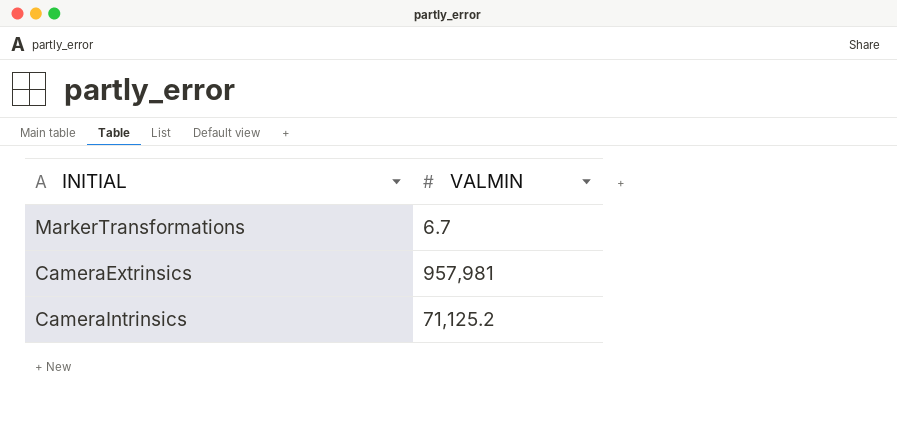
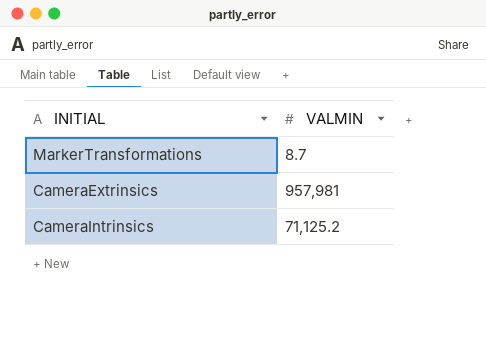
MarkerTransformations | VALMIN: 6.7 -> 8.7

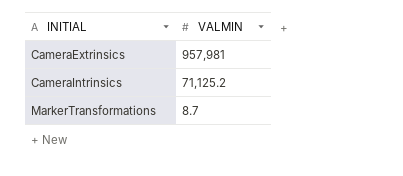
row order: none -> INITIAL ascending

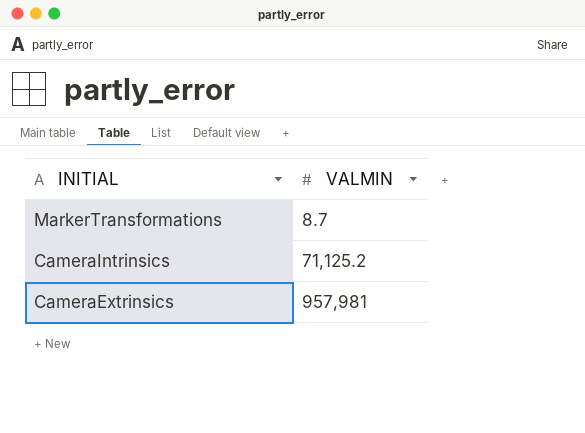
row order: INITIAL ascending -> INITIAL descending

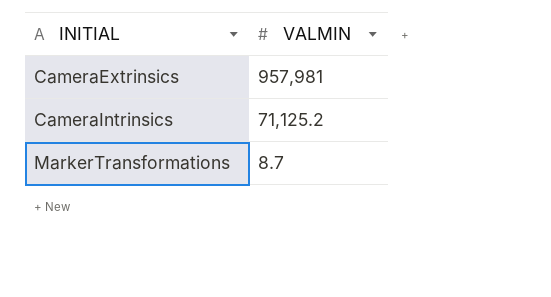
row order: INITIAL descending -> INITIAL ascending

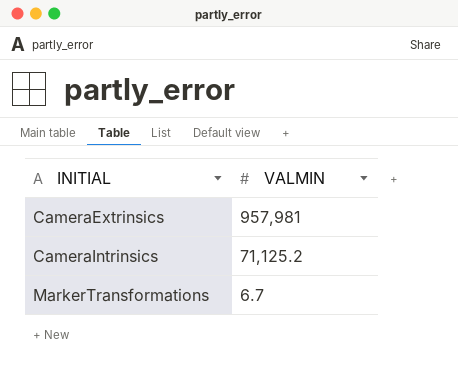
MarkerTransformations | VALMIN: 8.7 -> 6.7

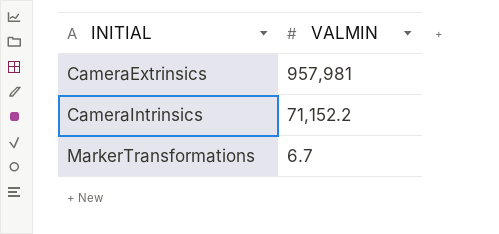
CameraIntrinsics | VALMIN: 71,125.2 -> 71,152.2

